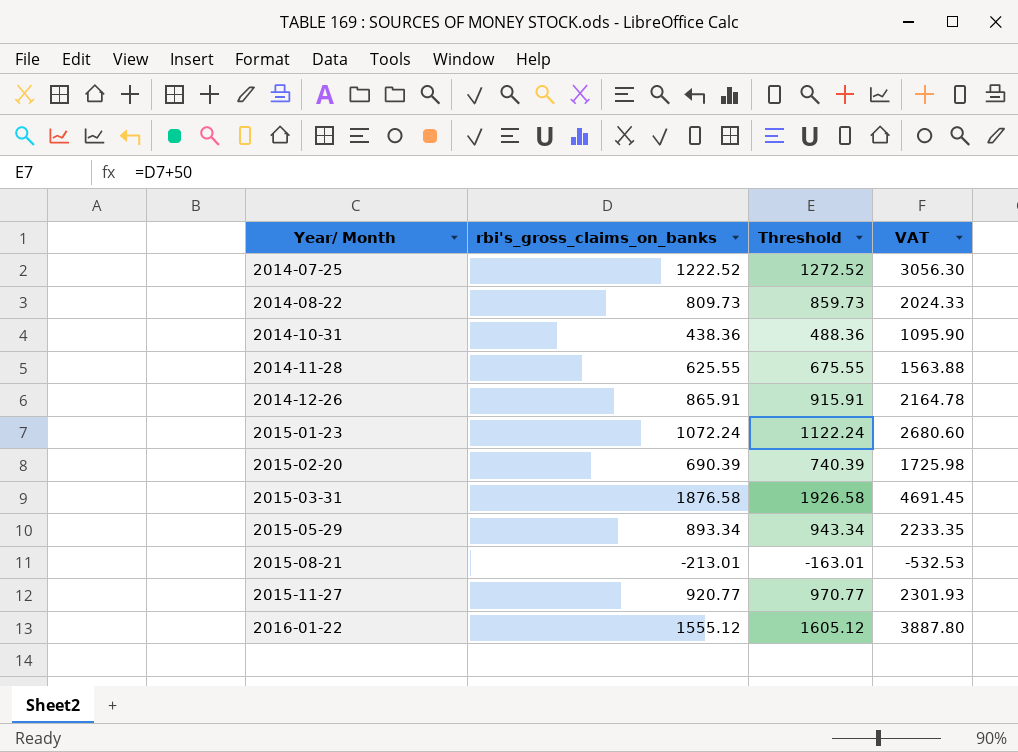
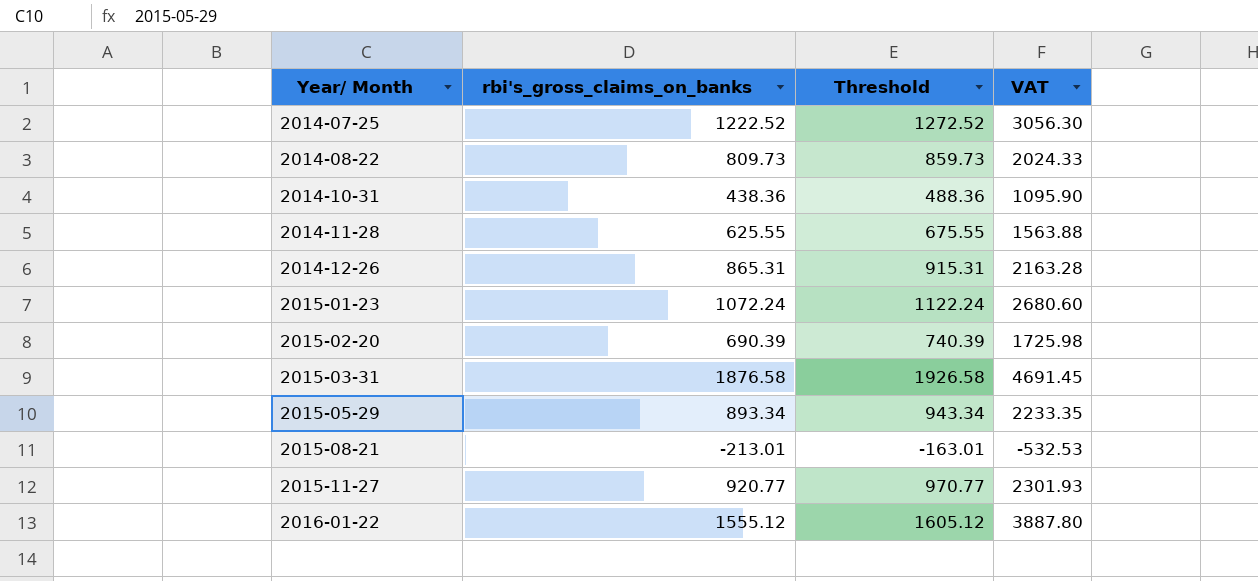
2014-12-26 | rbi's_gross_claims_on_banks: 865.91 -> 865.31
2014-12-26 | Threshold: 915.91 -> 915.31
2014-12-26 | VAT: 2164.78 -> 2163.28

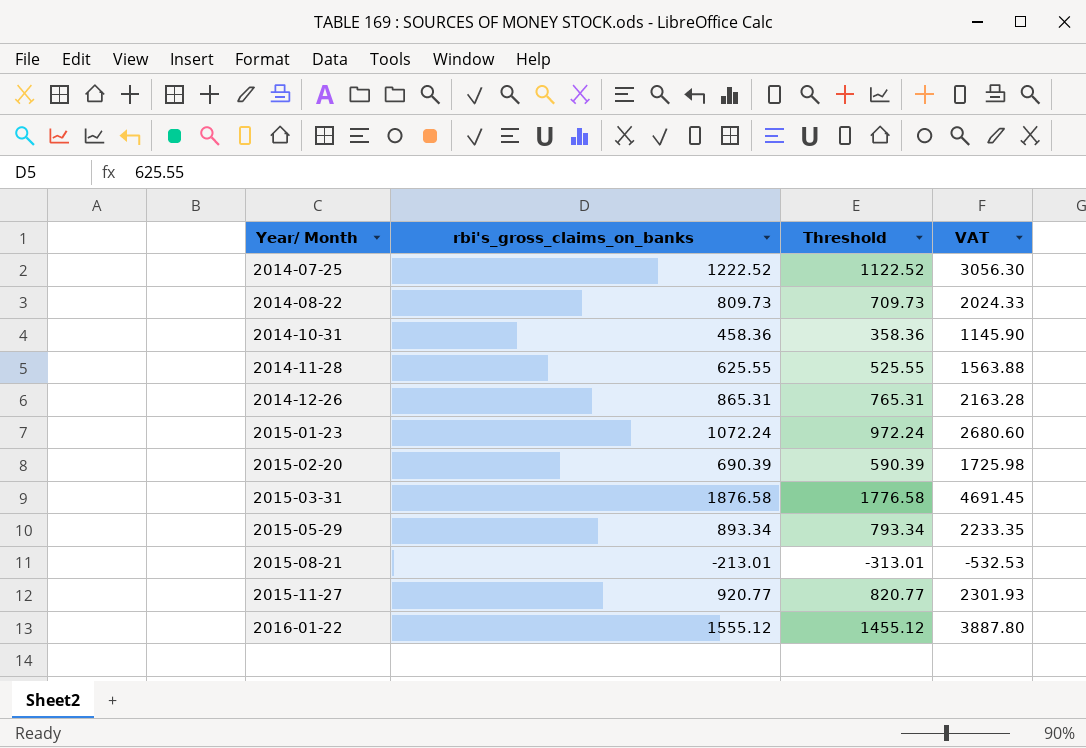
column Threshold | formula: [rbi's_gross_claims_on_banks] + 50 -> [rbi's_gross_claims_on_banks] - 100
2014-10-31 | rbi's_gross_claims_on_banks: 438.36 -> 458.36
2014-10-31 | VAT: 1095.90 -> 1145.90

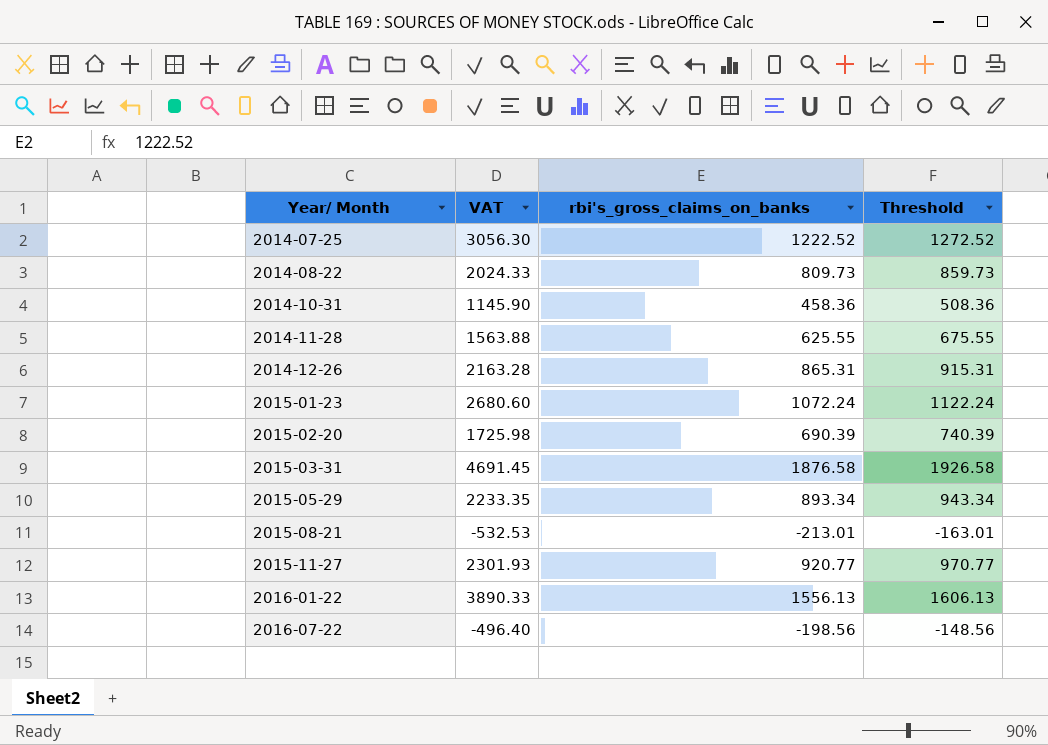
column VAT | position: 4 -> 2
column Threshold | formula: [rbi's_gross_claims_on_banks] - 100 -> [rbi's_gross_claims_on_banks] + 50
2016-01-22 | VAT: 3887.80 -> 3890.33
2016-01-22 | rbi's_gross_claims_on_banks: 1555.12 -> 1556.13
row 2016-07-22: none -> -496.40 | -198.56 | -148.56

